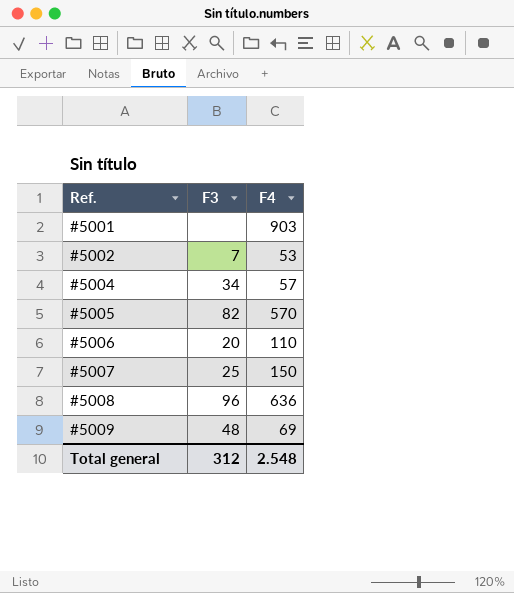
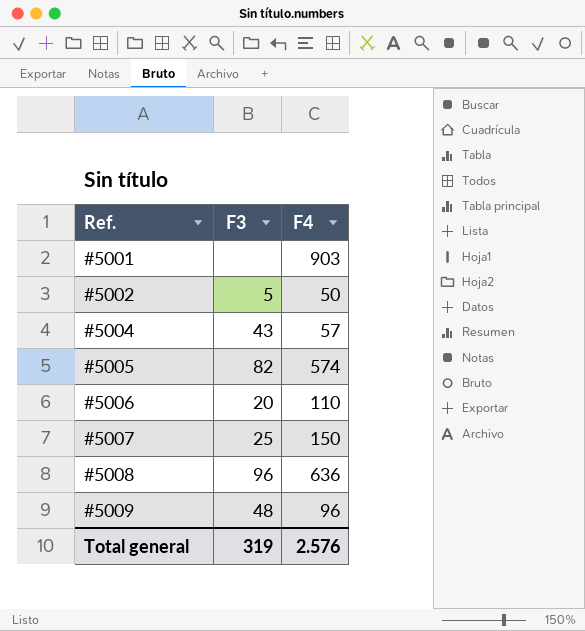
#5002 | F3: 7 -> 5
#5002 | F4: 53 -> 50
#5004 | F3: 34 -> 43
#5005 | F4: 570 -> 574
#5009 | F4: 69 -> 96
Total general | F3: 312 -> 319
Total general | F4: 2.548 -> 2.576

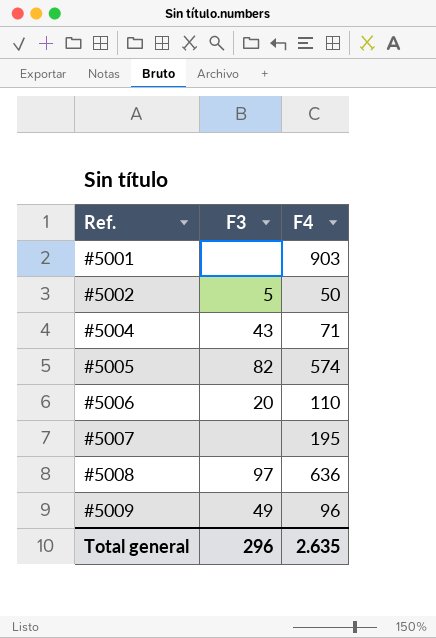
#5004 | F4: 57 -> 71
#5007 | F3: 25 -> none
#5007 | F4: 150 -> 195
#5008 | F3: 96 -> 97
#5009 | F3: 48 -> 49
Total general | F3: 319 -> 296
Total general | F4: 2.576 -> 2.635

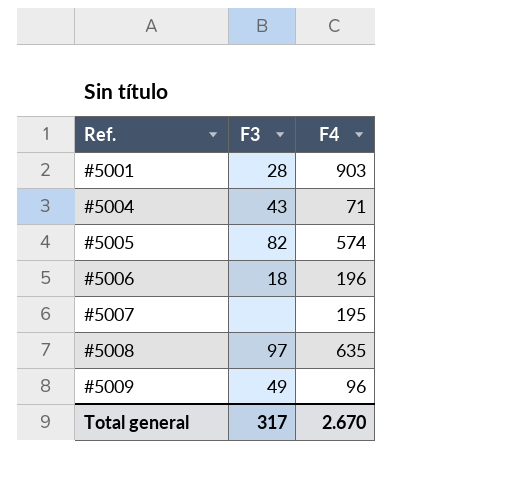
row #5002: 5 | 50 -> none
#5001 | F3: none -> 28
#5006 | F3: 20 -> 18
#5006 | F4: 110 -> 196
#5008 | F4: 636 -> 635
Total general | F3: 296 -> 317
Total general | F4: 2.635 -> 2.670

